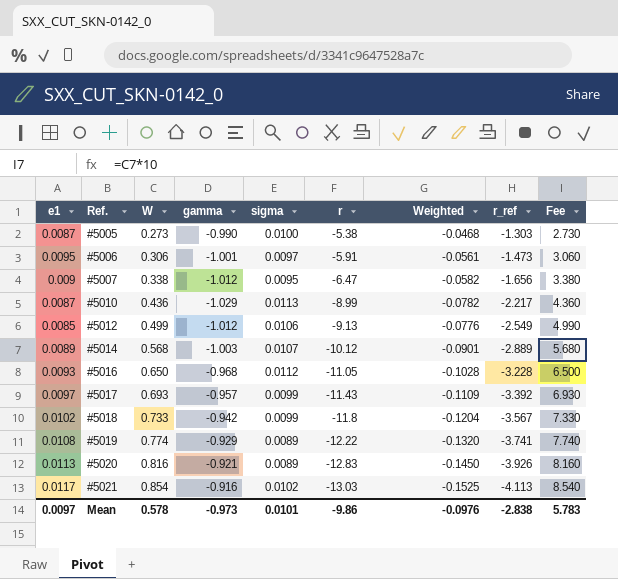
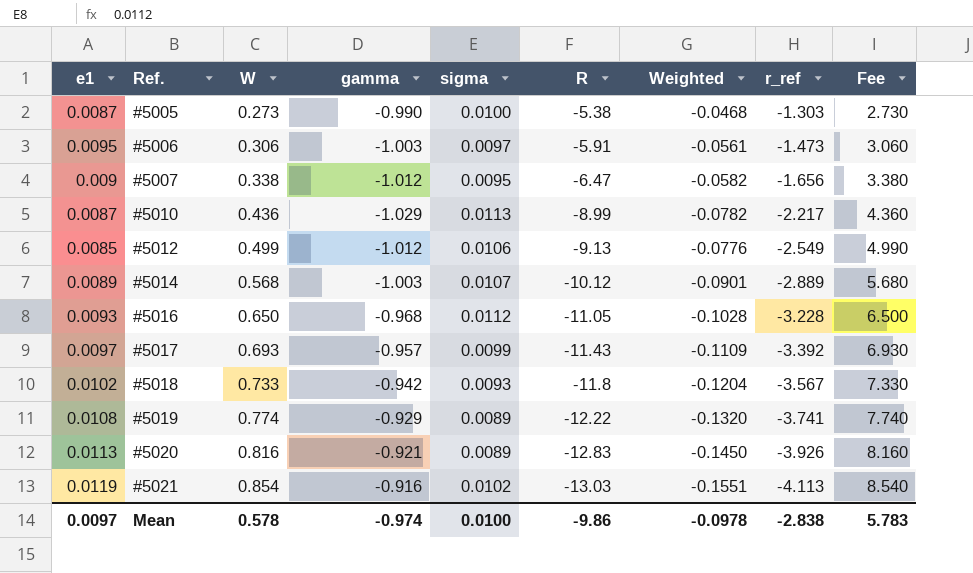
column name: r -> R
#5006 | gamma: -1.001 -> -1.003
#5018 | sigma: 0.0099 -> 0.0093
#5021 | e1: 0.0117 -> 0.0119
#5021 | Weighted: -0.1525 -> -0.1551
Mean | gamma: -0.973 -> -0.974
Mean | sigma: 0.0101 -> 0.0100
Mean | Weighted: -0.0976 -> -0.0978

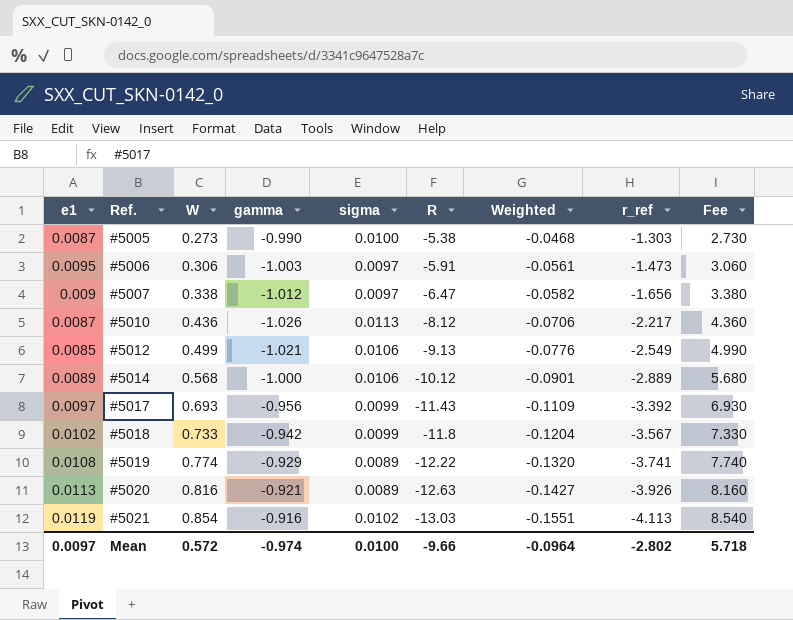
row #5016: 0.0093 | 0.650 | -0.968 | 0.0112 | -11.05 | -0.1028 | -3.228 | 6.500 -> none
#5007 | sigma: 0.0095 -> 0.0097
#5010 | gamma: -1.029 -> -1.026
#5010 | R: -8.99 -> -8.12
#5010 | Weighted: -0.0782 -> -0.0706
#5012 | gamma: -1.012 -> -1.021
#5014 | gamma: -1.003 -> -1.000
#5014 | sigma: 0.0107 -> 0.0106
#5017 | gamma: -0.957 -> -0.956
#5018 | sigma: 0.0093 -> 0.0099
#5020 | R: -12.83 -> -12.63
#5020 | Weighted: -0.1450 -> -0.1427
Mean | W: 0.578 -> 0.572
Mean | R: -9.86 -> -9.66
Mean | Weighted: -0.0978 -> -0.0964
Mean | r_ref: -2.838 -> -2.802
Mean | Fee: 5.783 -> 5.718

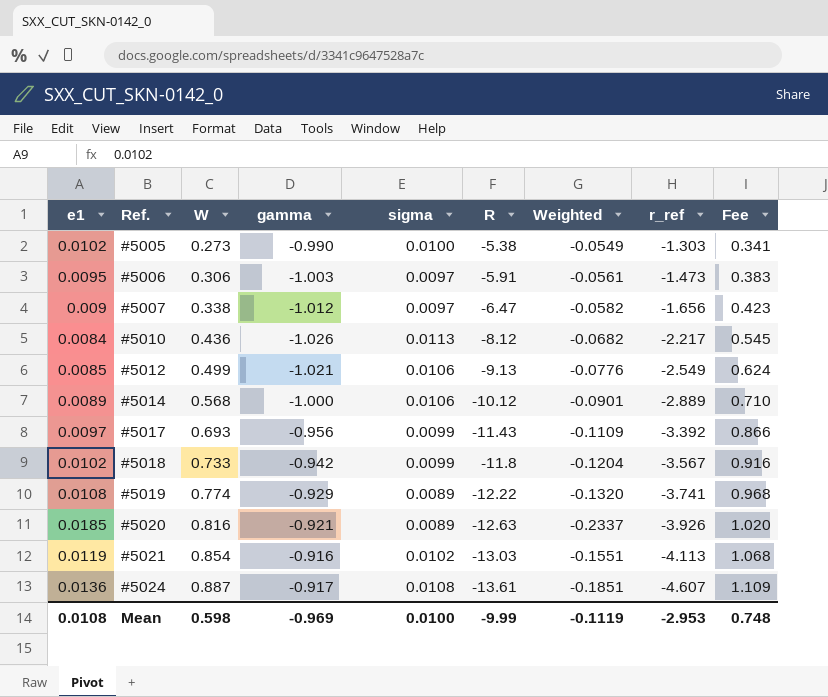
column Fee | formula: [W] * 10 -> [W] * 1.25
#5005 | e1: 0.0087 -> 0.0102
#5005 | Weighted: -0.0468 -> -0.0549
#5010 | e1: 0.0087 -> 0.0084
#5010 | Weighted: -0.0706 -> -0.0682
#5020 | e1: 0.0113 -> 0.0185
#5020 | Weighted: -0.1427 -> -0.2337
row #5024: none -> 0.0136 | 0.887 | -0.917 | 0.0108 | -13.61 | -0.1851 | -4.607 | 1.109
Mean | e1: 0.0097 -> 0.0108
Mean | W: 0.572 -> 0.598
Mean | gamma: -0.974 -> -0.969
Mean | R: -9.66 -> -9.99
Mean | Weighted: -0.0964 -> -0.1119
Mean | r_ref: -2.802 -> -2.953
Mean | Fee: 5.718 -> 0.748

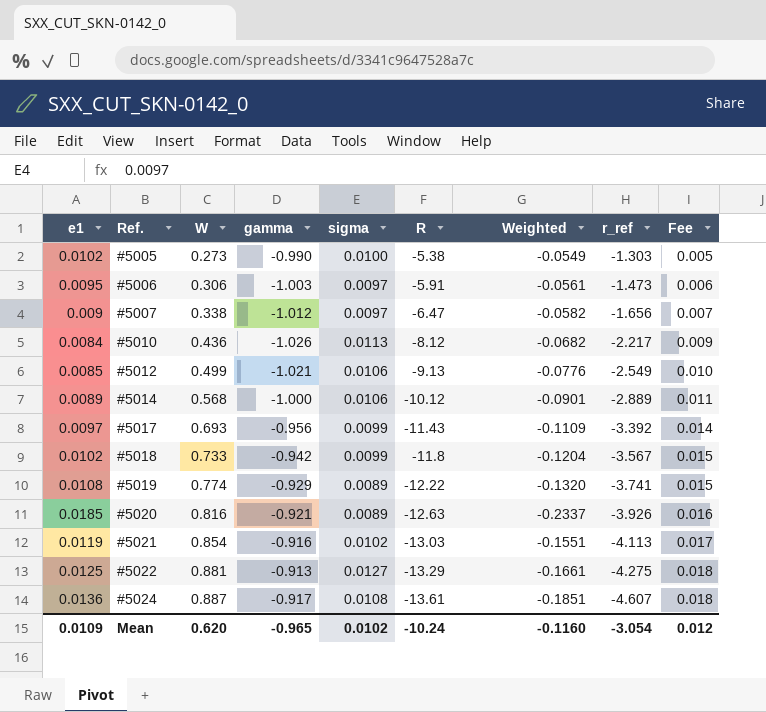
column Fee | formula: [W] * 1.25 -> [W] * 0.02
row #5022: none -> 0.0125 | 0.881 | -0.913 | 0.0127 | -13.29 | -0.1661 | -4.275 | 0.018
Mean | e1: 0.0108 -> 0.0109
Mean | W: 0.598 -> 0.620
Mean | gamma: -0.969 -> -0.965
Mean | sigma: 0.0100 -> 0.0102
Mean | R: -9.99 -> -10.24
Mean | Weighted: -0.1119 -> -0.1160
Mean | r_ref: -2.953 -> -3.054
Mean | Fee: 0.748 -> 0.012

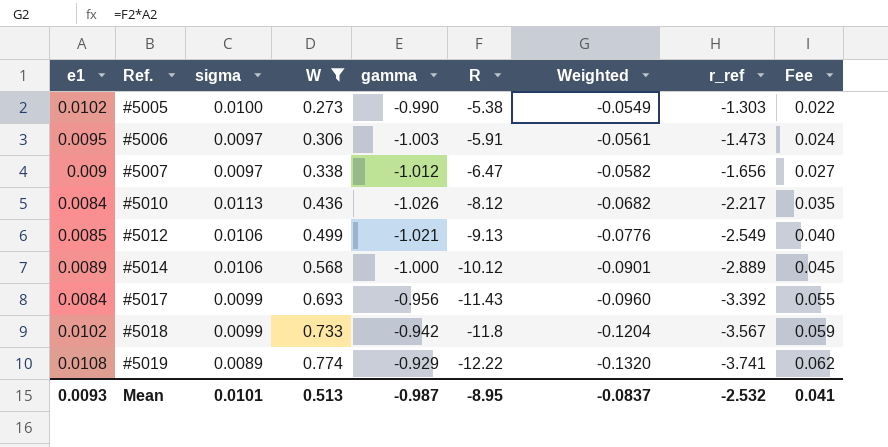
filter: none -> W <= 0.774
column sigma | position: 5 -> 3
column Fee | formula: [W] * 0.02 -> [W] * 0.08
#5017 | e1: 0.0097 -> 0.0084
#5017 | Weighted: -0.1109 -> -0.0960
Mean | e1: 0.0109 -> 0.0093
Mean | sigma: 0.0102 -> 0.0101
Mean | W: 0.620 -> 0.513
Mean | gamma: -0.965 -> -0.987
Mean | R: -10.24 -> -8.95
Mean | Weighted: -0.1160 -> -0.0837
Mean | r_ref: -3.054 -> -2.532
Mean | Fee: 0.012 -> 0.041

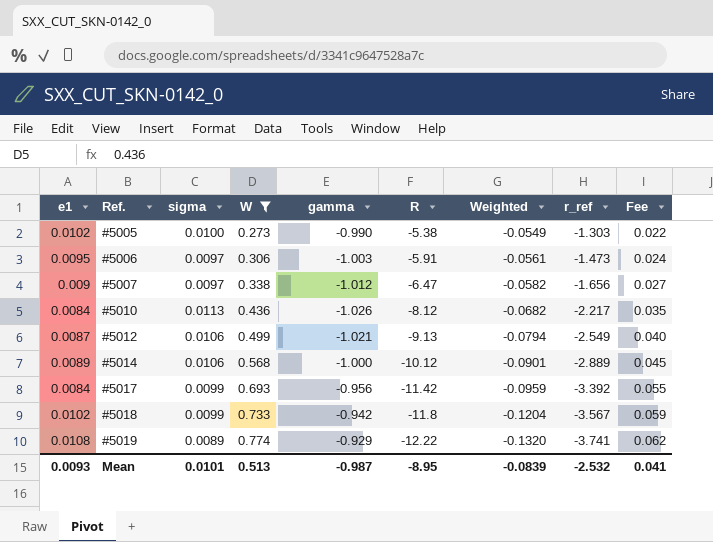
#5012 | e1: 0.0085 -> 0.0087
#5012 | Weighted: -0.0776 -> -0.0794
#5017 | R: -11.43 -> -11.42
#5017 | Weighted: -0.0960 -> -0.0959
Mean | Weighted: -0.0837 -> -0.0839

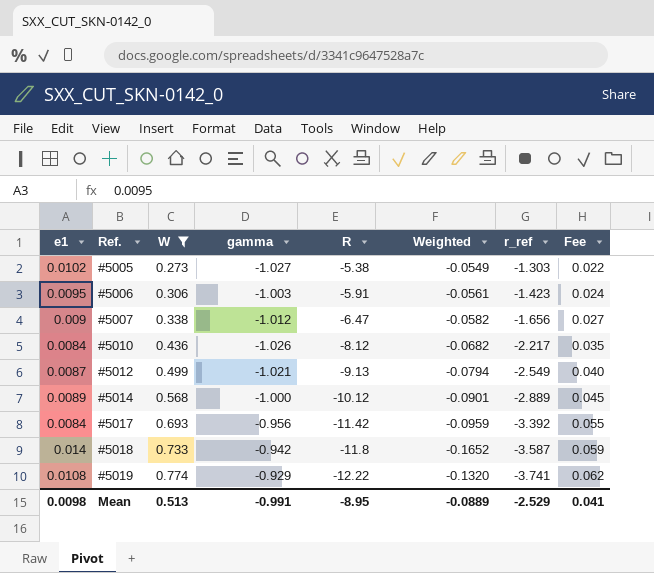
column sigma | position: 3 -> none
#5005 | gamma: -0.990 -> -1.027
#5006 | r_ref: -1.473 -> -1.423
#5018 | e1: 0.0102 -> 0.014
#5018 | Weighted: -0.1204 -> -0.1652
#5018 | r_ref: -3.567 -> -3.587
Mean | e1: 0.0093 -> 0.0098
Mean | gamma: -0.987 -> -0.991
Mean | Weighted: -0.0839 -> -0.0889
Mean | r_ref: -2.532 -> -2.529

